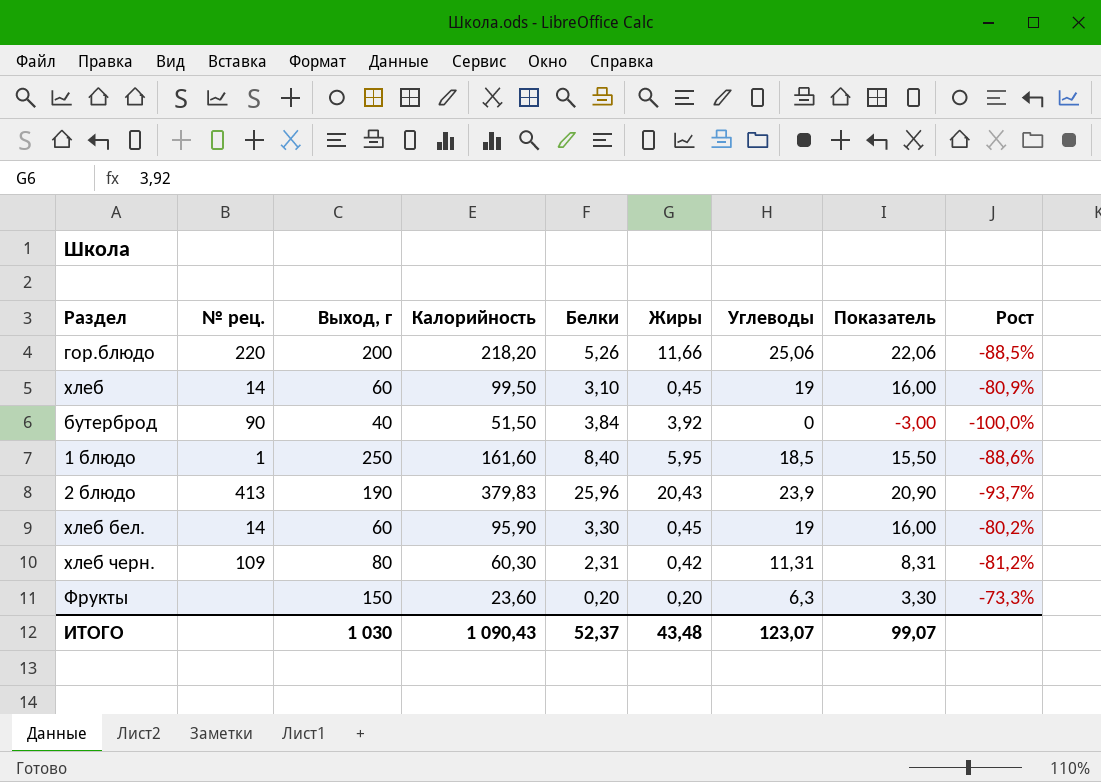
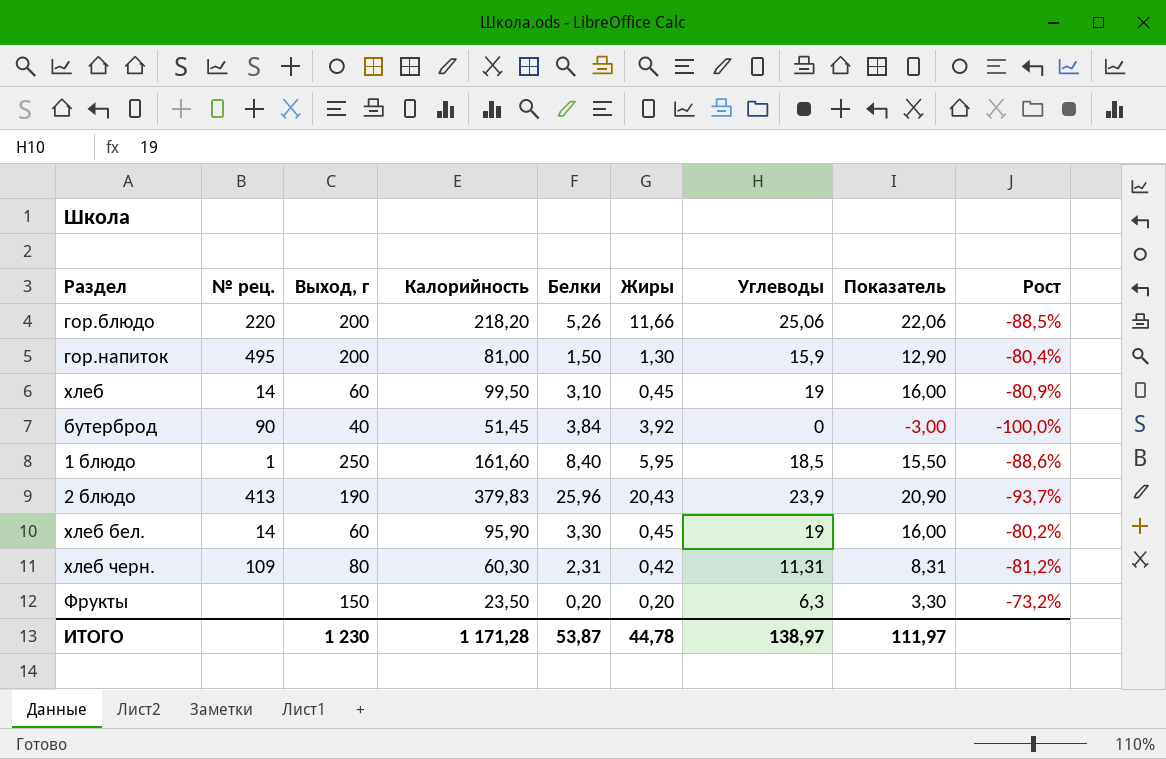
row гор.напиток: none -> 495 | 200 | 81,00 | 1,50 | 1,30 | 15,9 | 12,90 | -80,4%
бутерброд | Калорийность: 51,50 -> 51,45
Фрукты | Калорийность: 23,60 -> 23,50
Фрукты | Рост: -73,3% -> -73,2%
ИТОГО | Выход, г: 1 030 -> 1 230
ИТОГО | Калорийность: 1 090,43 -> 1 171,28
ИТОГО | Белки: 52,37 -> 53,87
ИТОГО | Жиры: 43,48 -> 44,78
ИТОГО | Углеводы: 123,07 -> 138,97
ИТОГО | Показатель: 99,07 -> 111,97

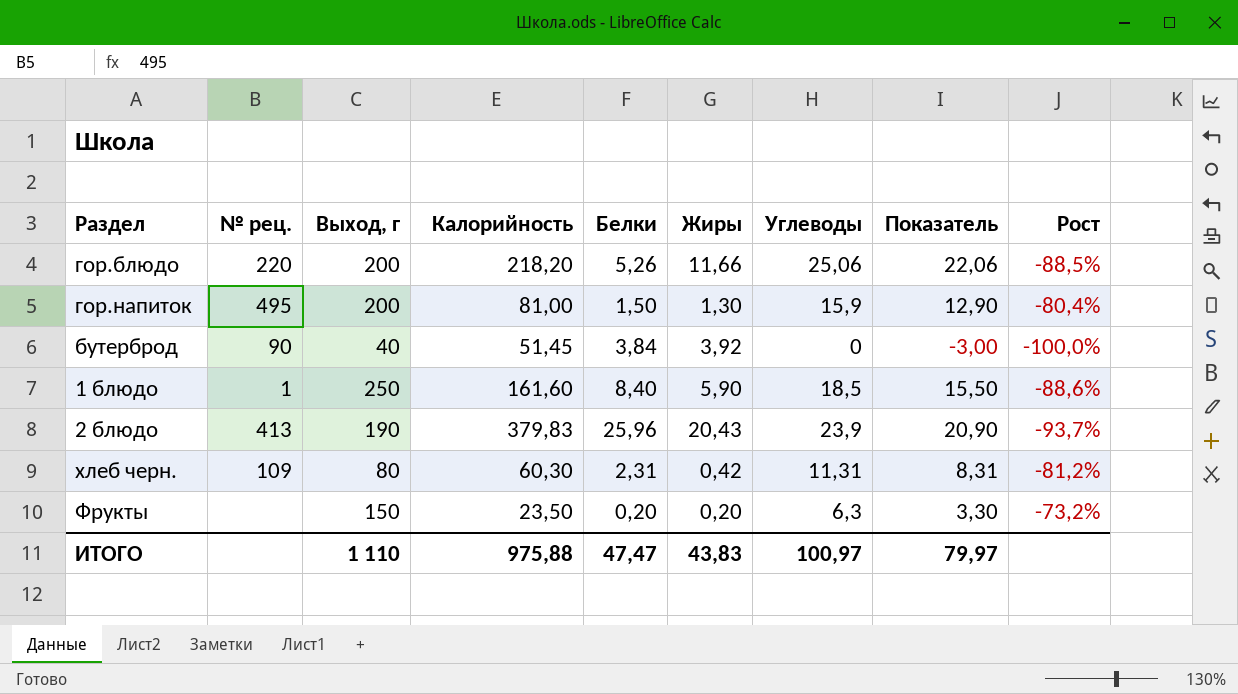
row хлеб: 14 | 60 | 99,50 | 3,10 | 0,45 | 19 | 16,00 | -80,9% -> none
row хлеб бел.: 14 | 60 | 95,90 | 3,30 | 0,45 | 19 | 16,00 | -80,2% -> none
1 блюдо | Жиры: 5,95 -> 5,90
ИТОГО | Выход, г: 1 230 -> 1 110
ИТОГО | Калорийность: 1 171,28 -> 975,88
ИТОГО | Белки: 53,87 -> 47,47
ИТОГО | Жиры: 44,78 -> 43,83
ИТОГО | Углеводы: 138,97 -> 100,97
ИТОГО | Показатель: 111,97 -> 79,97

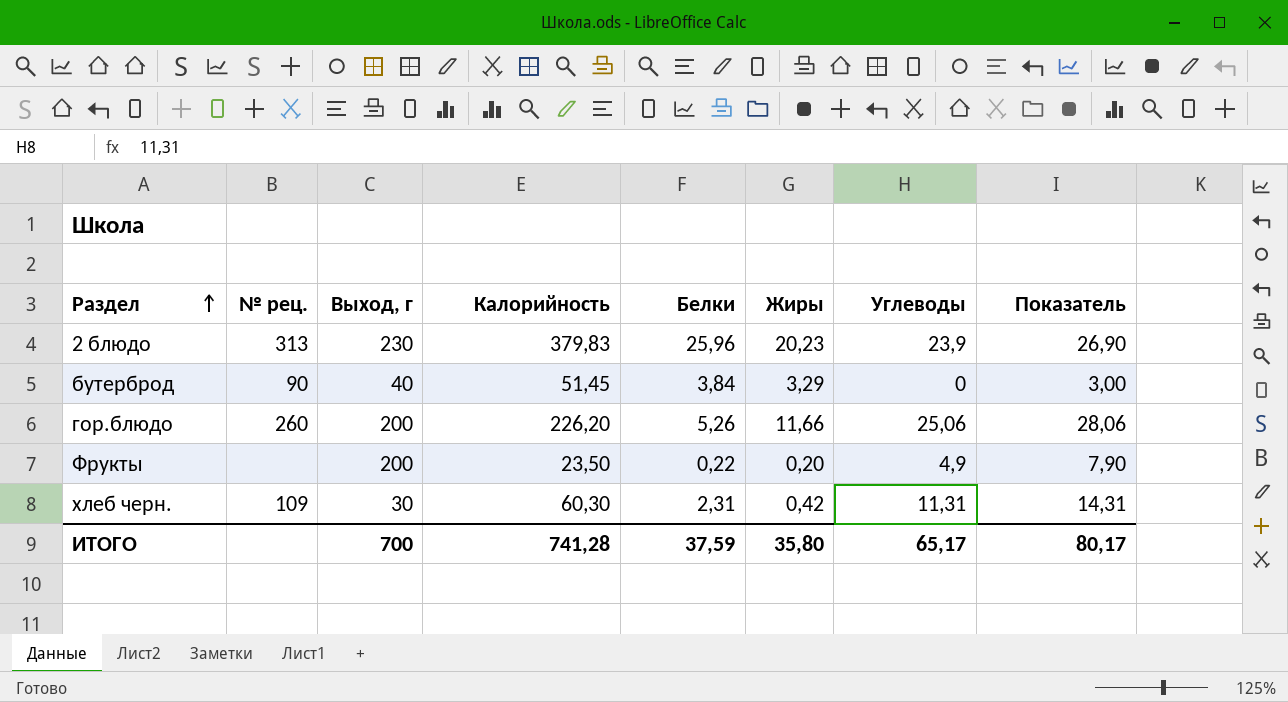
row order: none -> Раздел ascending
column Рост | formula: ([Углеводы] - [Калорийность]) / [Калорийность] -> none
column Показатель | formula: [Углеводы] - 3 -> [Углеводы] + 3
row гор.напиток: 495 | 200 | 81,00 | 1,50 | 1,30 | 15,9 | 12,90 | -80,4% -> none
row 1 блюдо: 1 | 250 | 161,60 | 8,40 | 5,90 | 18,5 | 15,50 | -88,6% -> none
2 блюдо | № рец.: 413 -> 313
2 блюдо | Выход, г: 190 -> 230
2 блюдо | Жиры: 20,43 -> 20,23
бутерброд | Жиры: 3,92 -> 3,29
гор.блюдо | № рец.: 220 -> 260
гор.блюдо | Калорийность: 218,20 -> 226,20
Фрукты | Выход, г: 150 -> 200
Фрукты | Белки: 0,20 -> 0,22
Фрукты | Углеводы: 6,3 -> 4,9
хлеб черн. | Выход, г: 80 -> 30
ИТОГО | Выход, г: 1 110 -> 700
ИТОГО | Калорийность: 975,88 -> 741,28
ИТОГО | Белки: 47,47 -> 37,59
ИТОГО | Жиры: 43,83 -> 35,80
ИТОГО | Углеводы: 100,97 -> 65,17
ИТОГО | Показатель: 79,97 -> 80,17

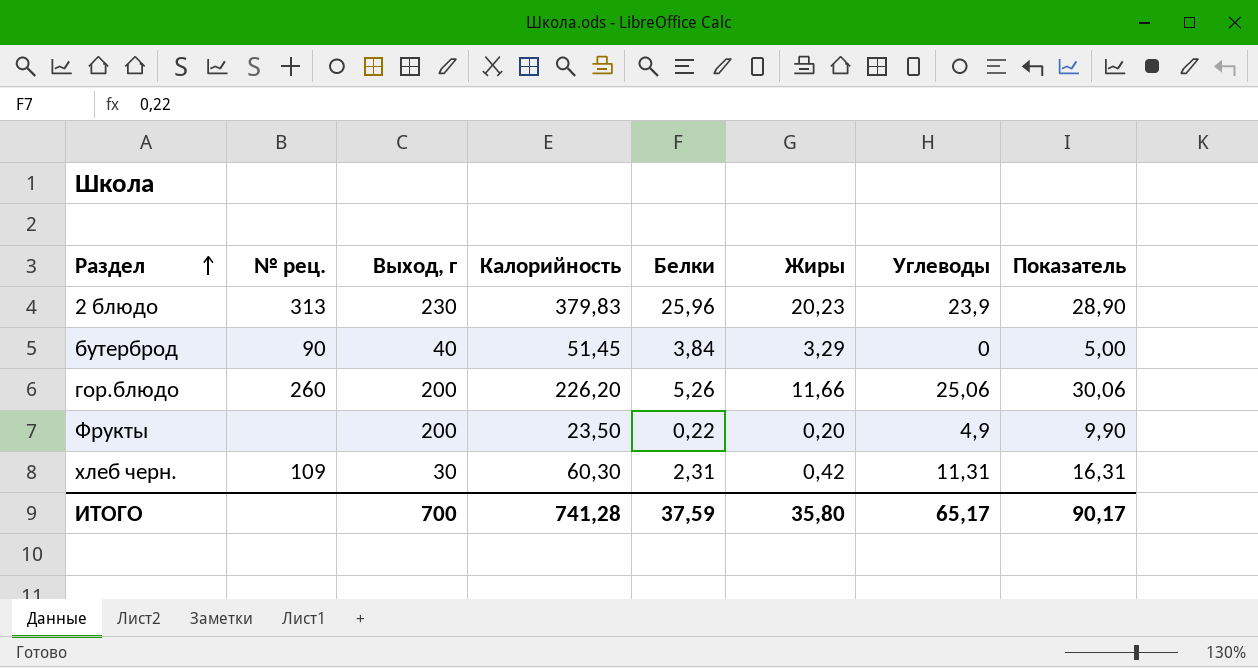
column Показатель | formula: [Углеводы] + 3 -> [Углеводы] + 5
ИТОГО | Показатель: 80,17 -> 90,17

